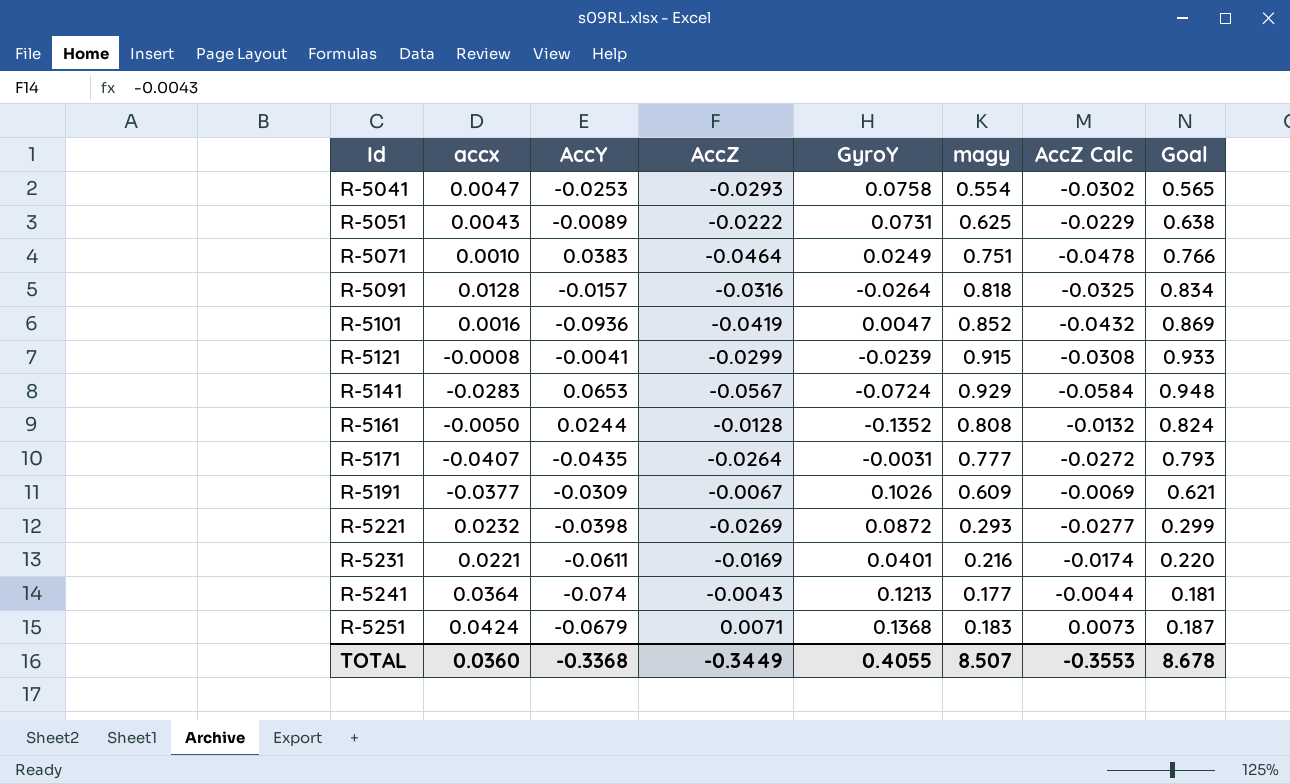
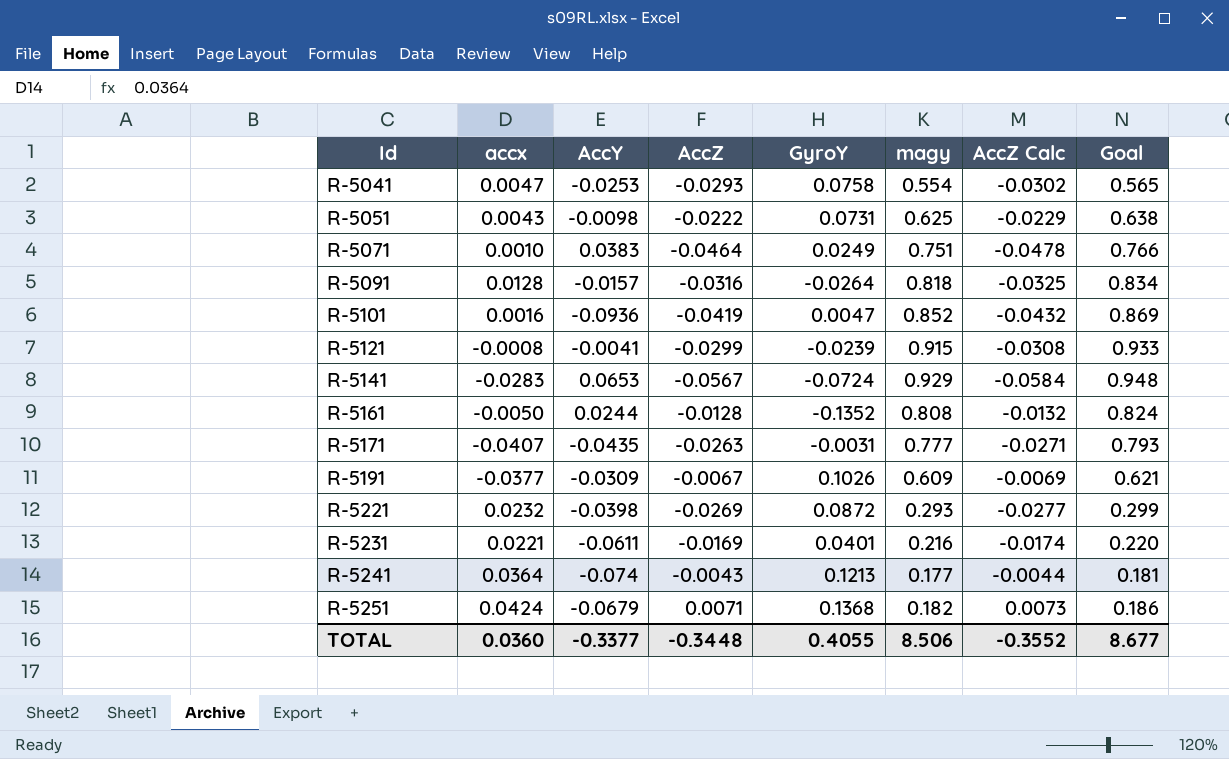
R-5051 | AccY: -0.0089 -> -0.0098
R-5171 | AccZ: -0.0264 -> -0.0263
R-5171 | AccZ Calc: -0.0272 -> -0.0271
R-5251 | magy: 0.183 -> 0.182
R-5251 | Goal: 0.187 -> 0.186
TOTAL | AccY: -0.3368 -> -0.3377
TOTAL | AccZ: -0.3449 -> -0.3448
TOTAL | magy: 8.507 -> 8.506
TOTAL | AccZ Calc: -0.3553 -> -0.3552
TOTAL | Goal: 8.678 -> 8.677

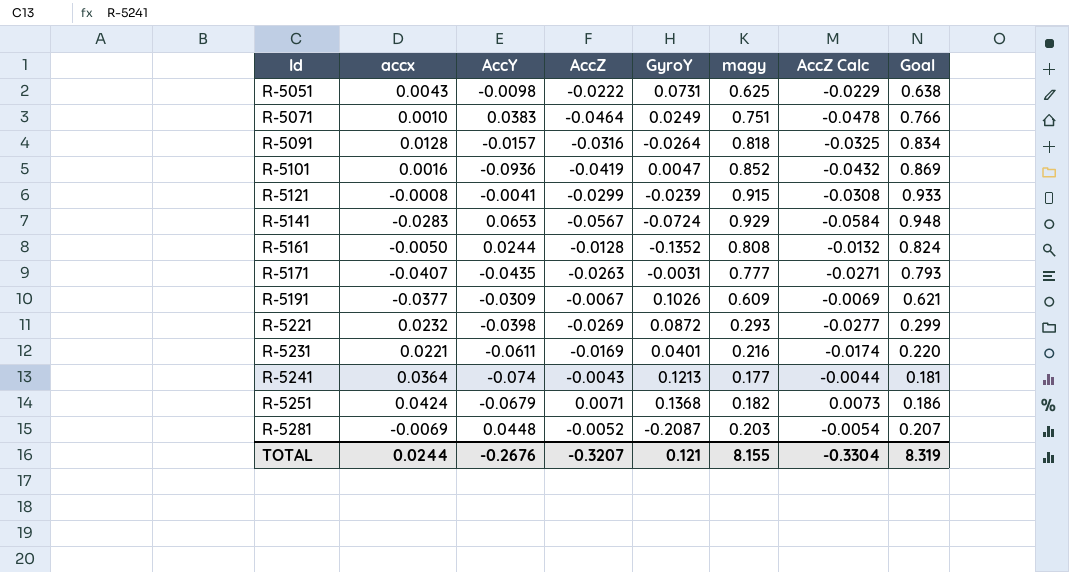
row R-5041: 0.0047 | -0.0253 | -0.0293 | 0.0758 | 0.554 | -0.0302 | 0.565 -> none
row R-5281: none -> -0.0069 | 0.0448 | -0.0052 | -0.2087 | 0.203 | -0.0054 | 0.207
TOTAL | accx: 0.0360 -> 0.0244
TOTAL | AccY: -0.3377 -> -0.2676
TOTAL | AccZ: -0.3448 -> -0.3207
TOTAL | GyroY: 0.4055 -> 0.121
TOTAL | magy: 8.506 -> 8.155
TOTAL | AccZ Calc: -0.3552 -> -0.3304
TOTAL | Goal: 8.677 -> 8.319

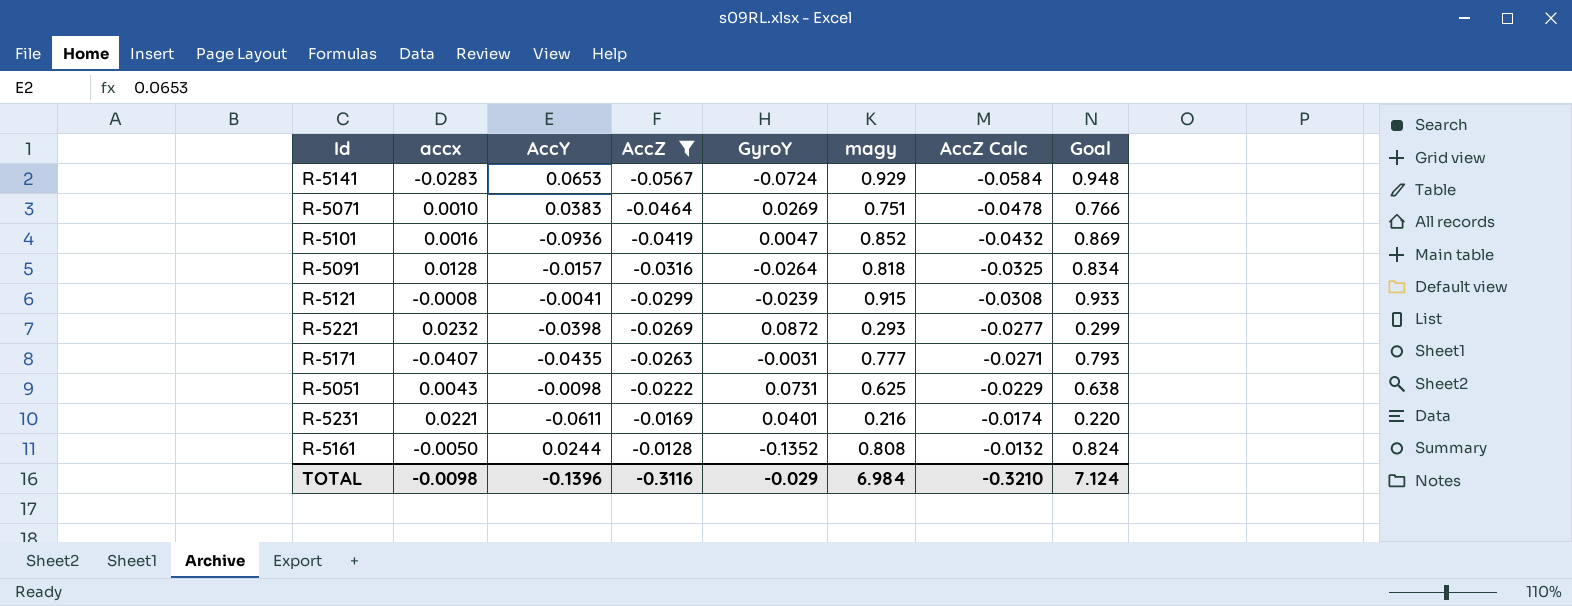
filter: none -> AccZ <= -0.0128
row order: Id ascending -> AccZ ascending
R-5071 | GyroY: 0.0249 -> 0.0269
TOTAL | accx: 0.0244 -> -0.0098
TOTAL | AccY: -0.2676 -> -0.1396
TOTAL | AccZ: -0.3207 -> -0.3116
TOTAL | GyroY: 0.121 -> -0.029
TOTAL | magy: 8.155 -> 6.984
TOTAL | AccZ Calc: -0.3304 -> -0.3210
TOTAL | Goal: 8.319 -> 7.124

